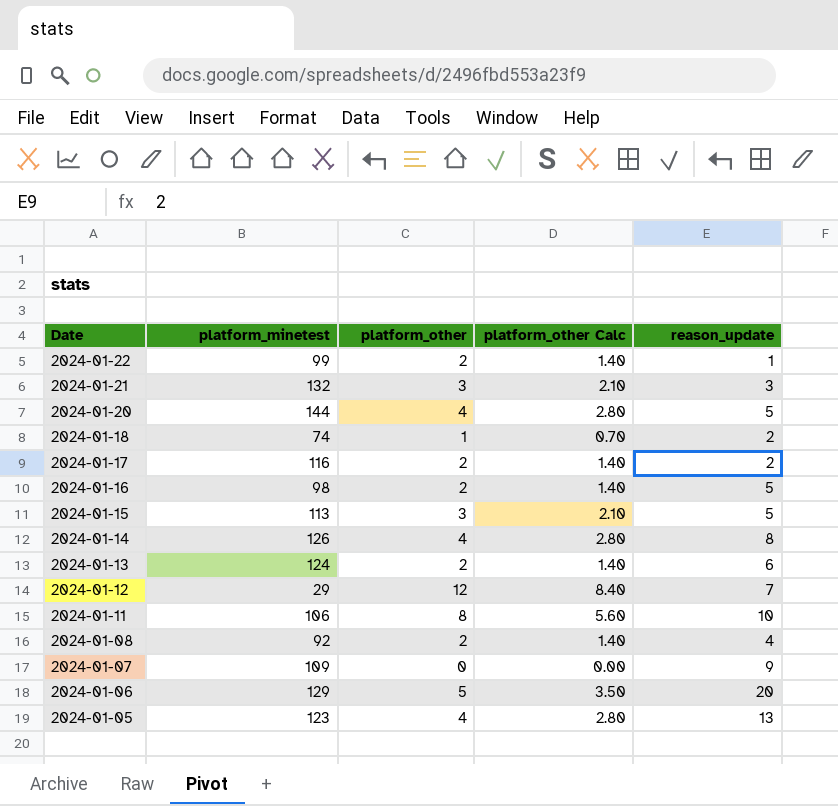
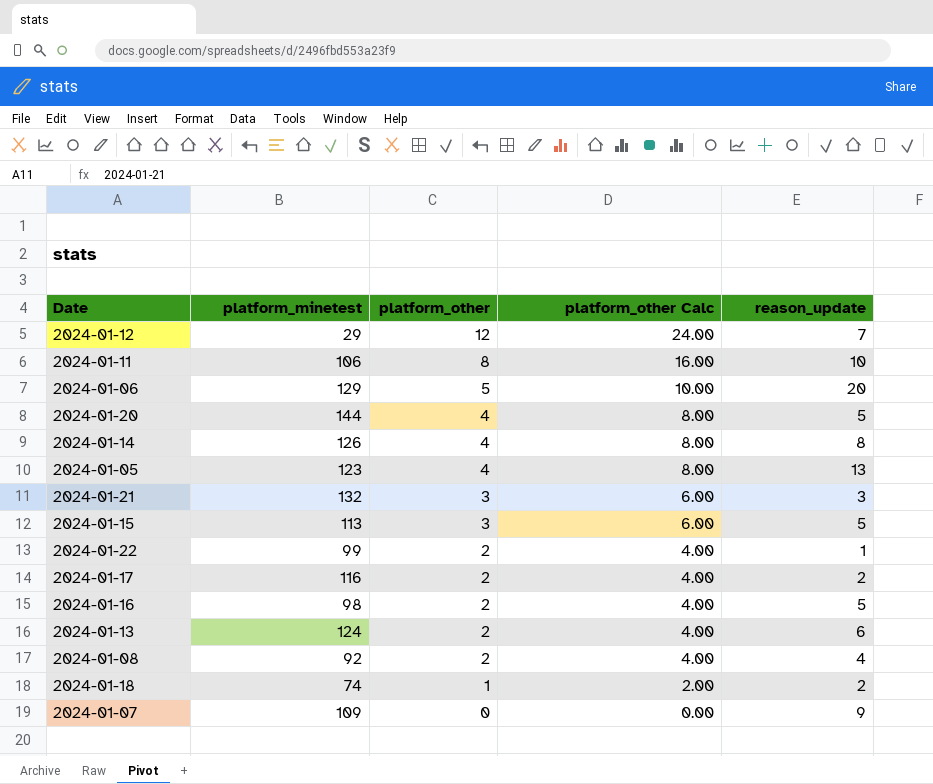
row order: Date descending -> platform_other descending
column platform_other Calc | formula: [platform_other] * 0.7 -> [platform_other] * 2

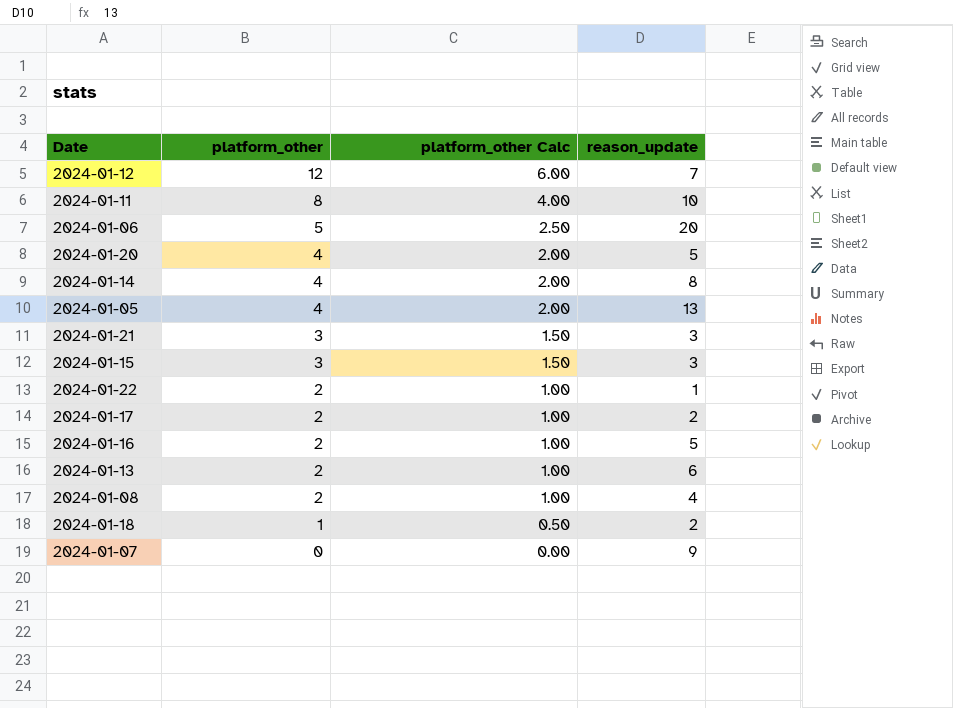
column platform_minetest | position: 2 -> none
column platform_other Calc | formula: [platform_other] * 2 -> [platform_other] * 0.5
2024-01-15 | reason_update: 5 -> 3

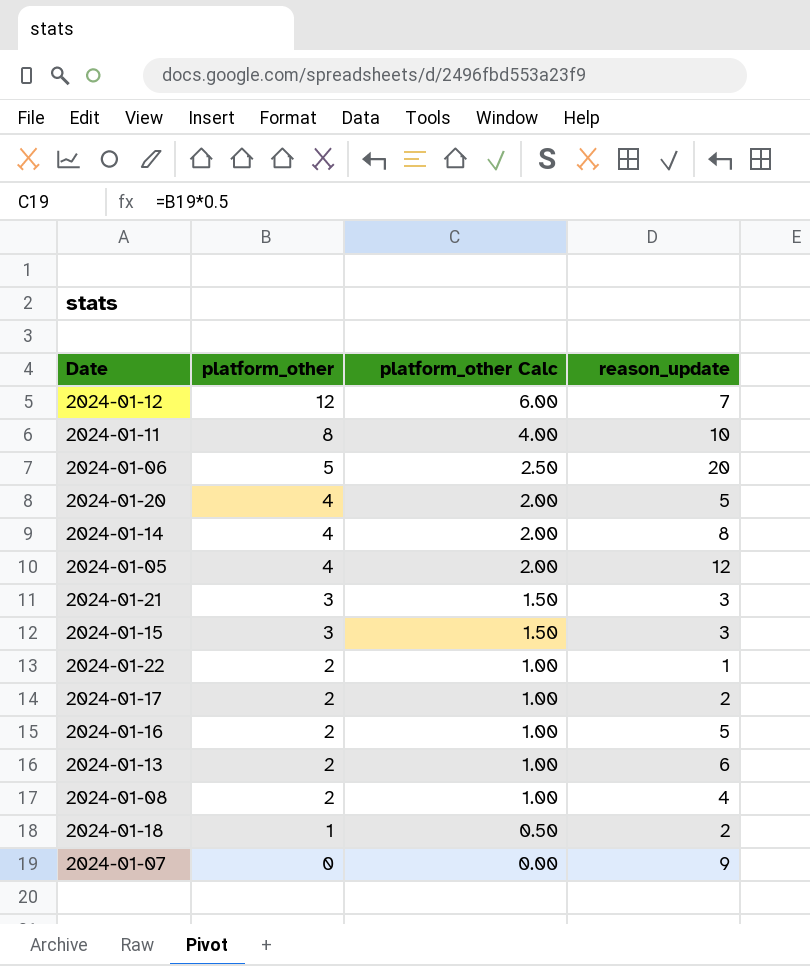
2024-01-05 | reason_update: 13 -> 12

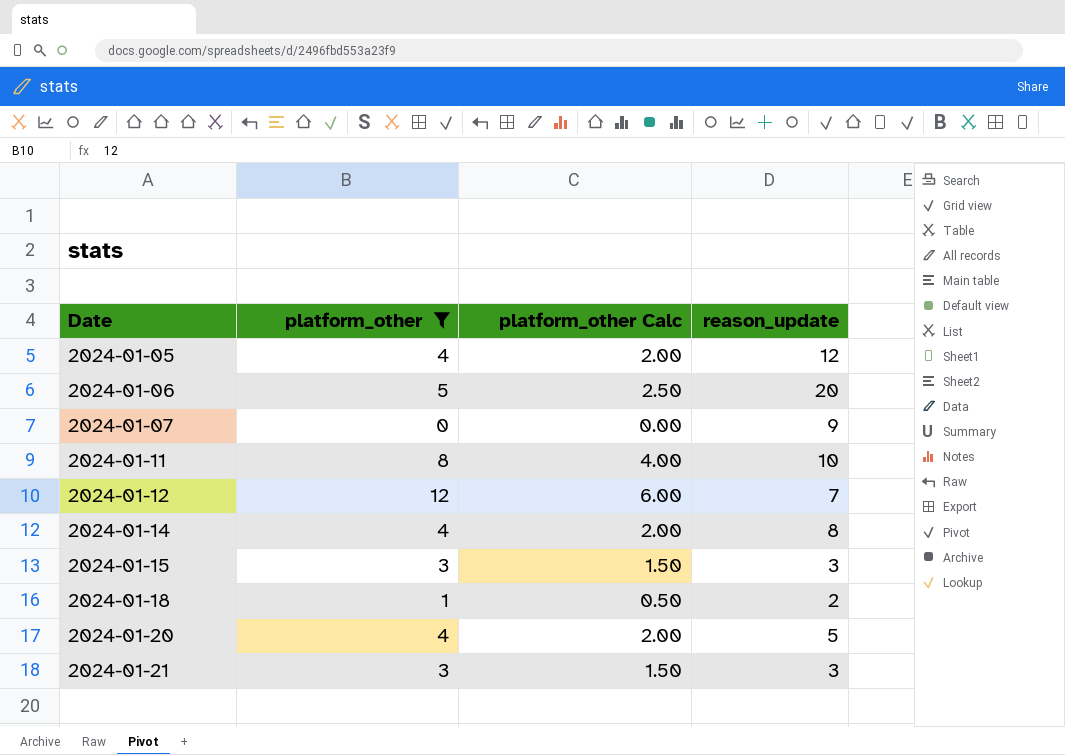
filter: none -> platform_other != 2
row order: platform_other descending -> Date ascending

